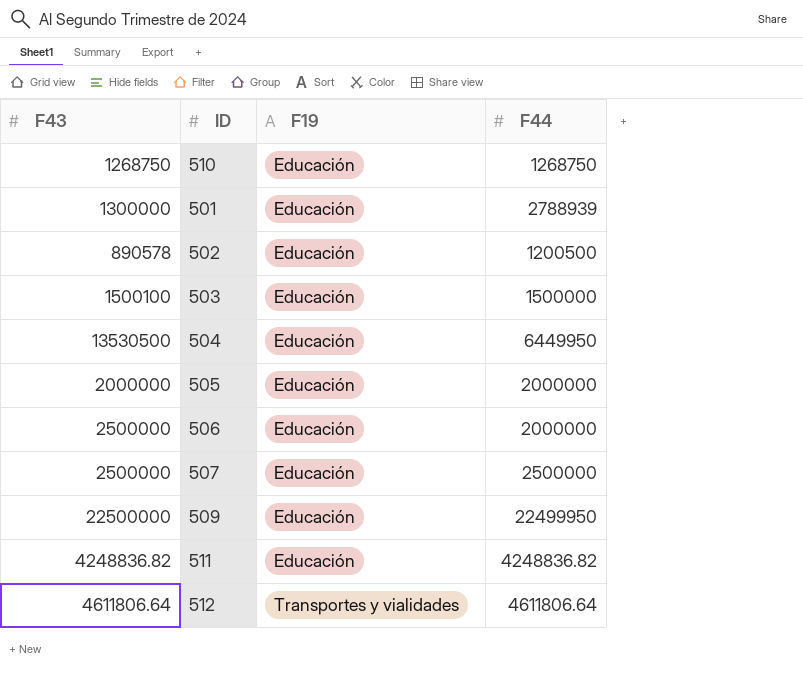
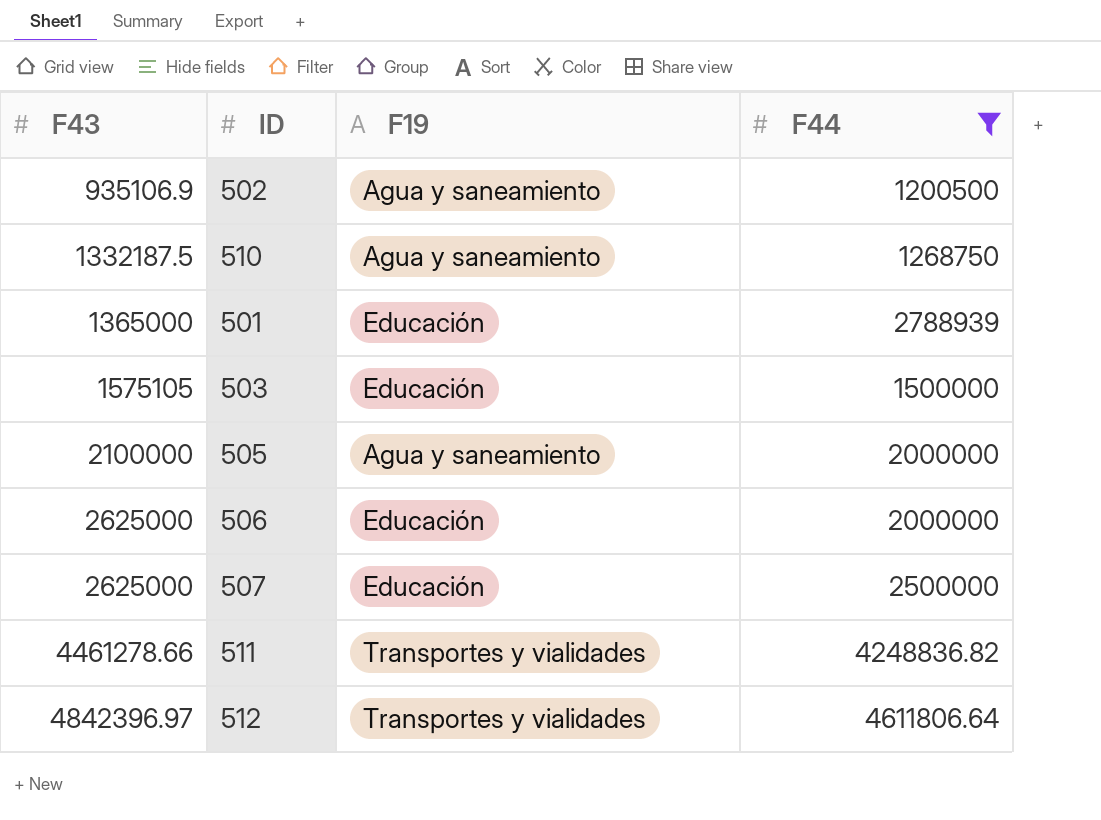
filter: none -> F44 <= 4611806.64
row order: F19 ascending -> F43 ascending
502 | F43: 890578 -> 935106.9
502 | F19: Educación -> Agua y saneamiento
510 | F43: 1268750 -> 1332187.5
510 | F19: Educación -> Agua y saneamiento
501 | F43: 1300000 -> 1365000
503 | F43: 1500100 -> 1575105
505 | F43: 2000000 -> 2100000
505 | F19: Educación -> Agua y saneamiento
506 | F43: 2500000 -> 2625000
507 | F43: 2500000 -> 2625000
511 | F43: 4248836.82 -> 4461278.66
511 | F19: Educación -> Transportes y vialidades
512 | F43: 4611806.64 -> 4842396.97

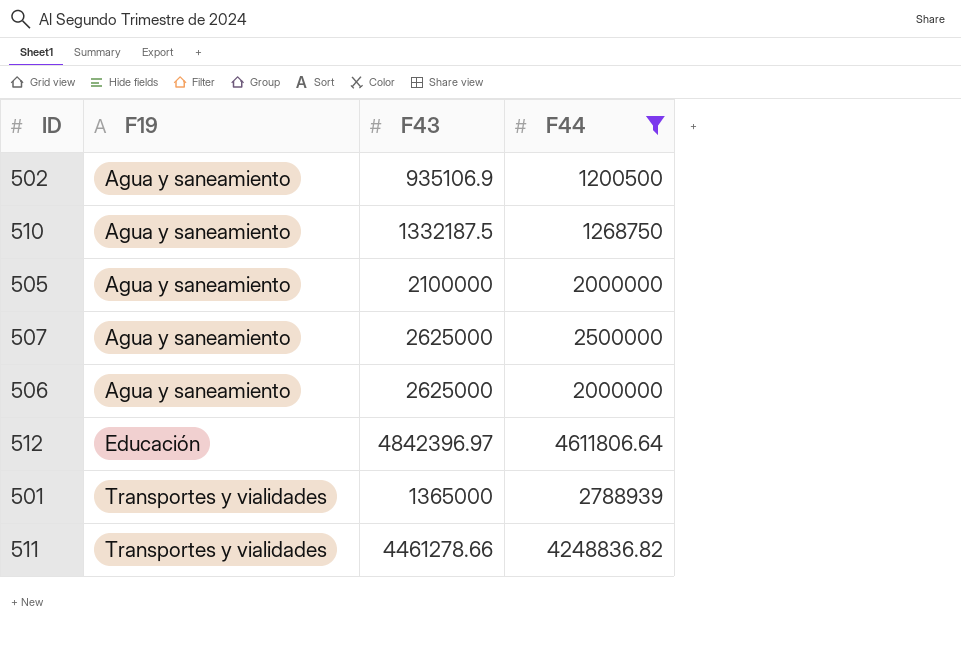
row order: F43 ascending -> F19 ascending
column F43 | position: 1 -> 3
row 503: 1575105 | Educación | 1500000 -> none
507 | F19: Educación -> Agua y saneamiento
506 | F19: Educación -> Agua y saneamiento
512 | F19: Transportes y vialidades -> Educación
501 | F19: Educación -> Transportes y vialidades

